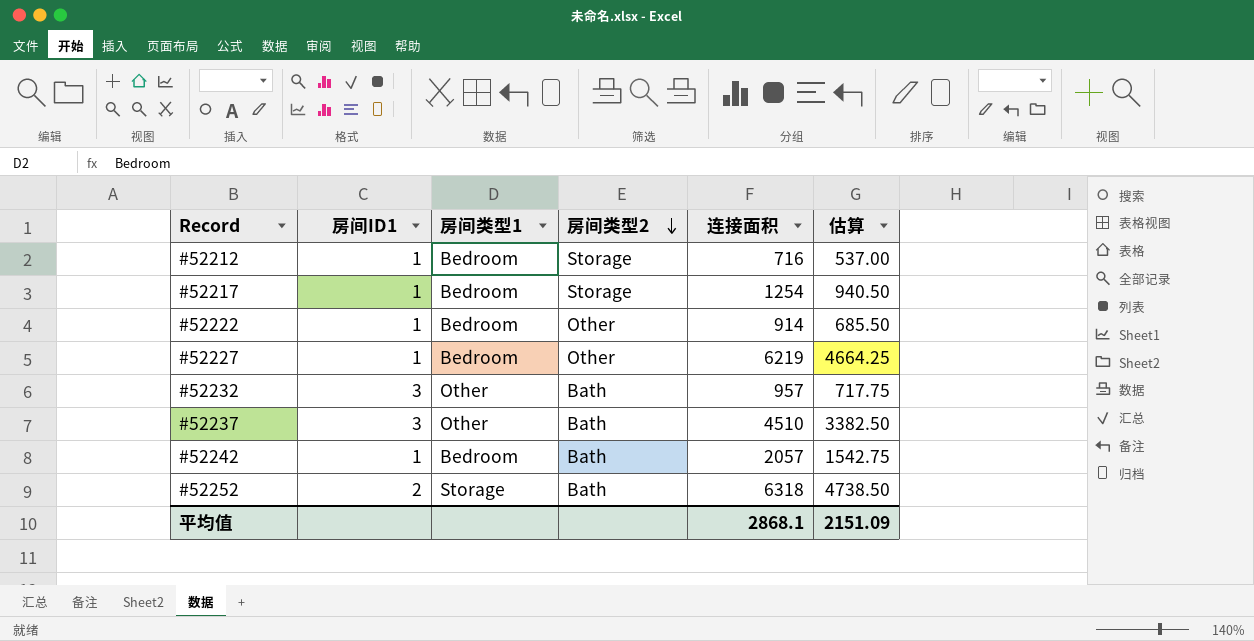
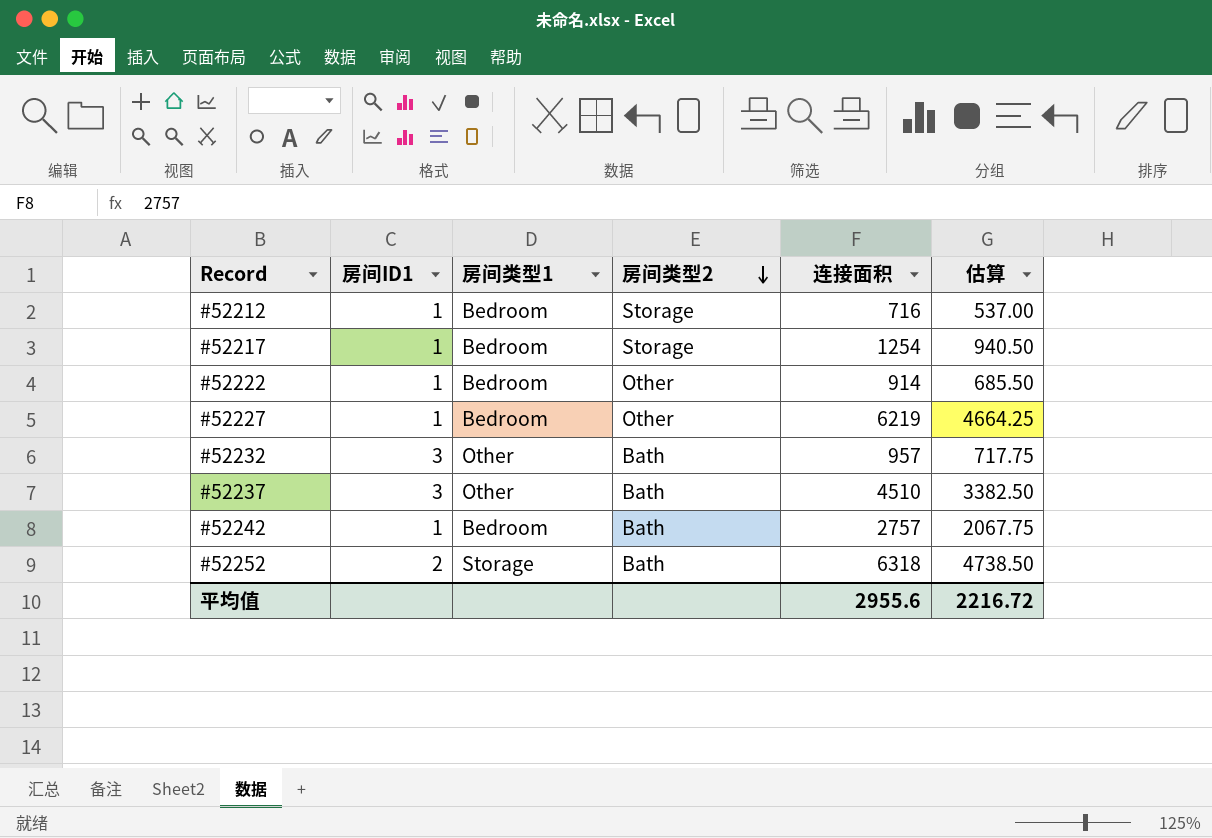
#52242 | 连接面积: 2057 -> 2757
#52242 | 估算: 1542.75 -> 2067.75
平均值 | 连接面积: 2868.1 -> 2955.6
平均值 | 估算: 2151.09 -> 2216.72

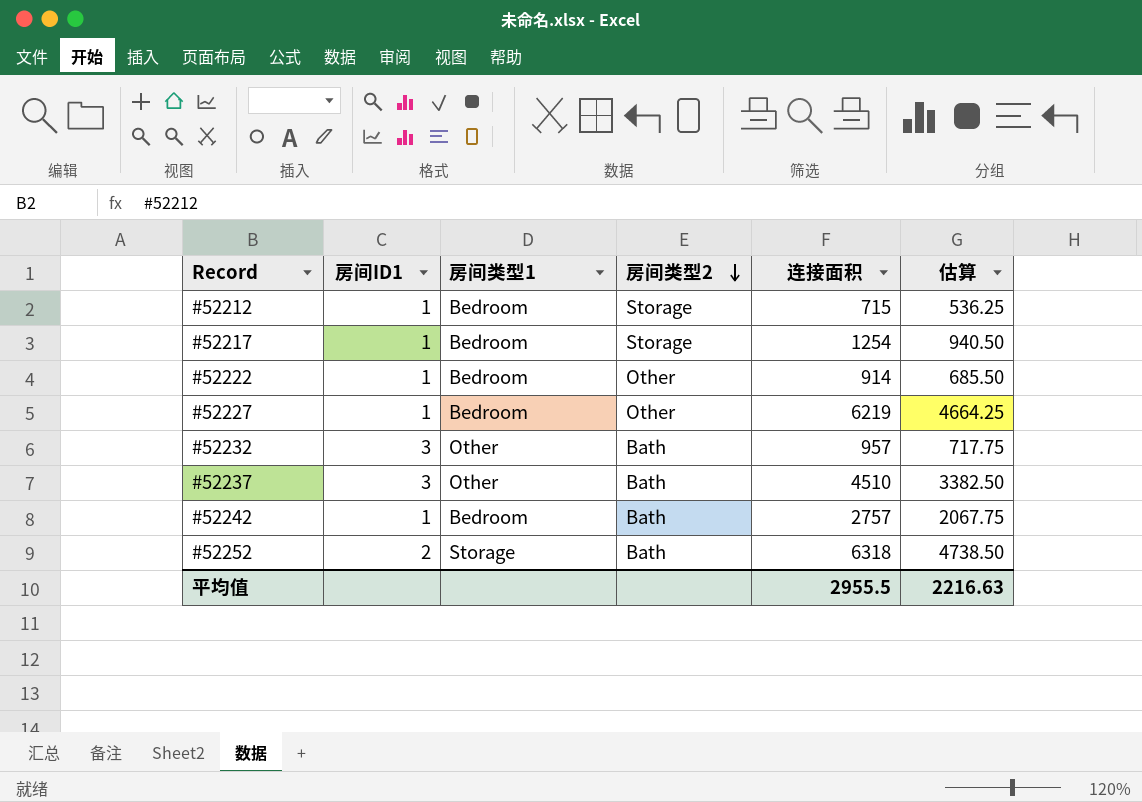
#52212 | 连接面积: 716 -> 715
#52212 | 估算: 537.00 -> 536.25
平均值 | 连接面积: 2955.6 -> 2955.5
平均值 | 估算: 2216.72 -> 2216.63

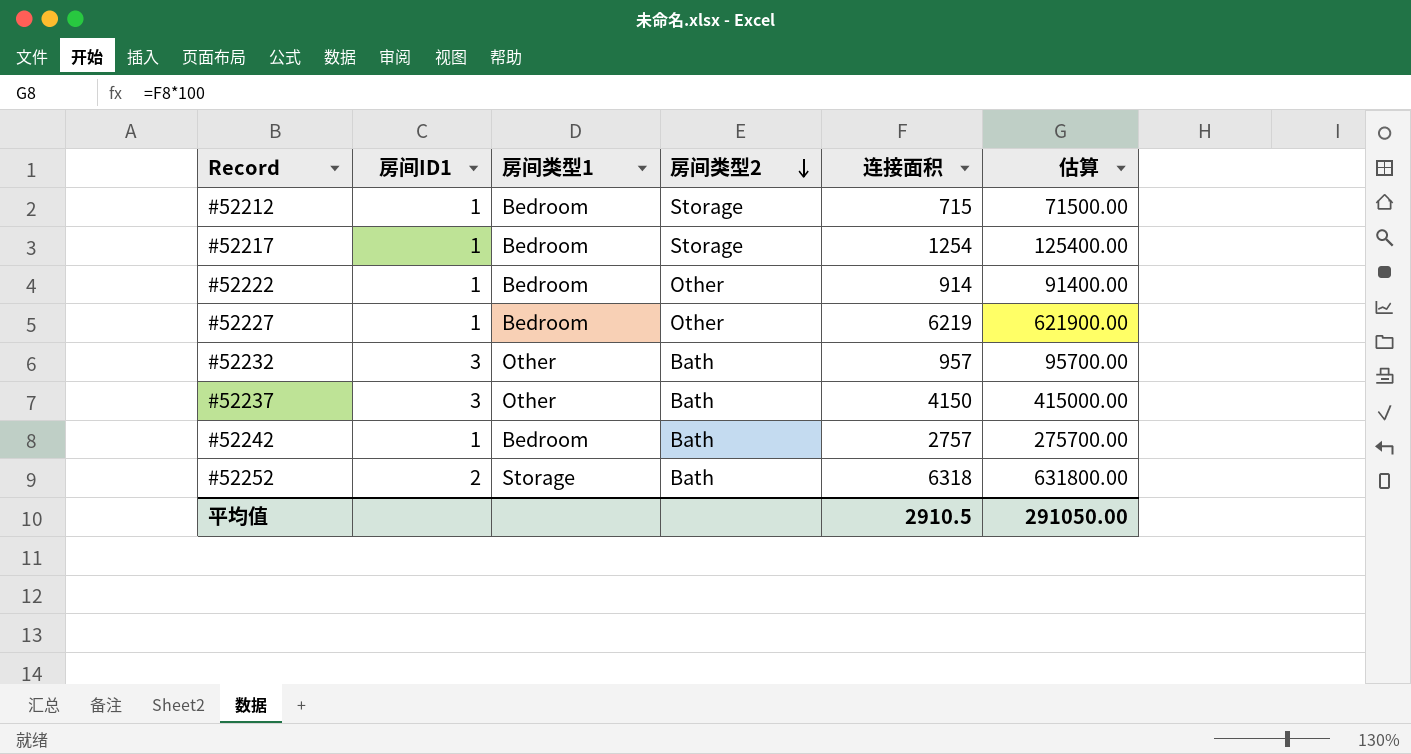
column 估算 | formula: [连接面积] * 0.75 -> [连接面积] * 100
#52237 | 连接面积: 4510 -> 4150
平均值 | 连接面积: 2955.5 -> 2910.5
平均值 | 估算: 2216.63 -> 291050.00

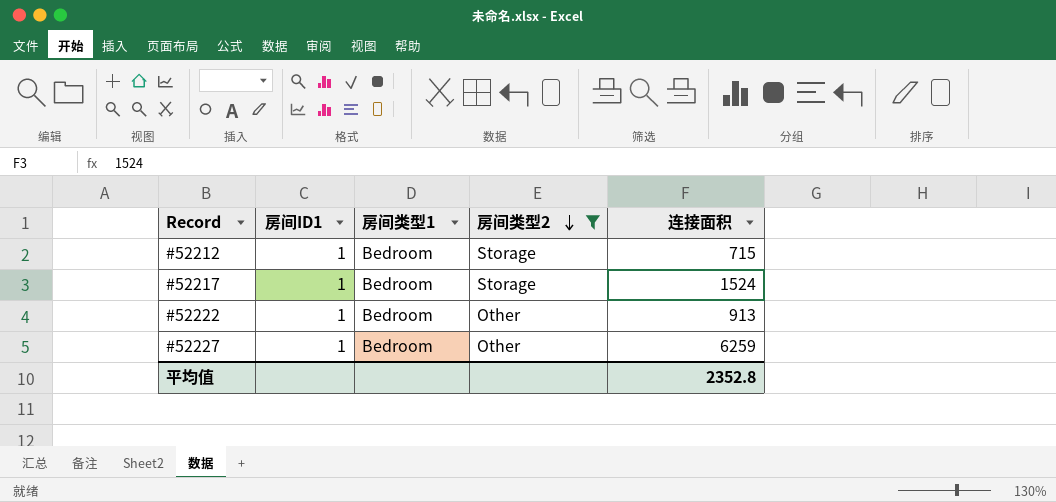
filter: none -> 房间类型2 != Bath
column 估算 | formula: [连接面积] * 100 -> none
#52217 | 连接面积: 1254 -> 1524
#52222 | 连接面积: 914 -> 913
#52227 | 连接面积: 6219 -> 6259
平均值 | 连接面积: 2910.5 -> 2352.8

